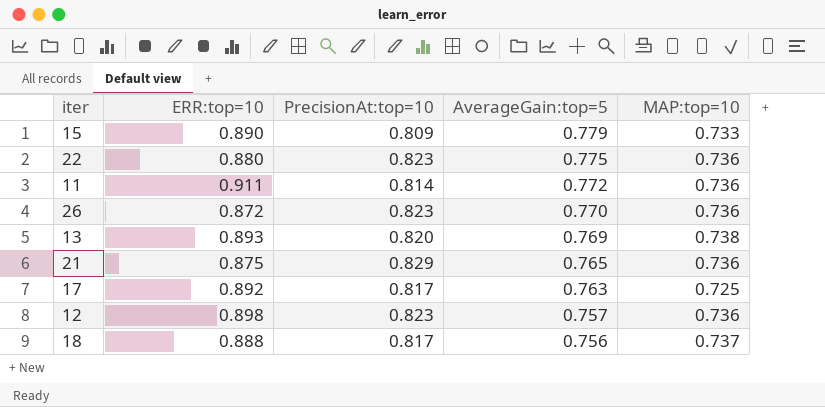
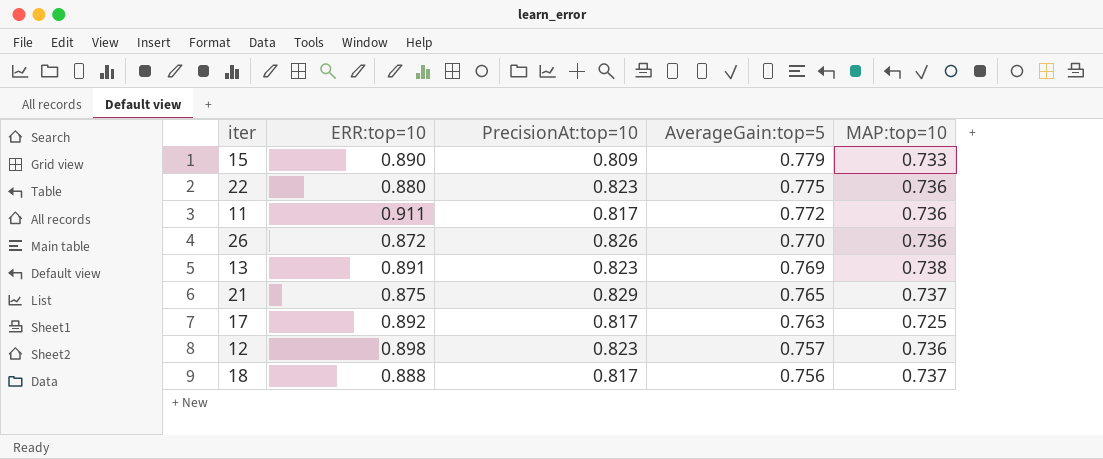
11 | PrecisionAt:top=10: 0.814 -> 0.817
26 | PrecisionAt:top=10: 0.823 -> 0.826
13 | ERR:top=10: 0.893 -> 0.891
13 | PrecisionAt:top=10: 0.820 -> 0.823
21 | MAP:top=10: 0.736 -> 0.737

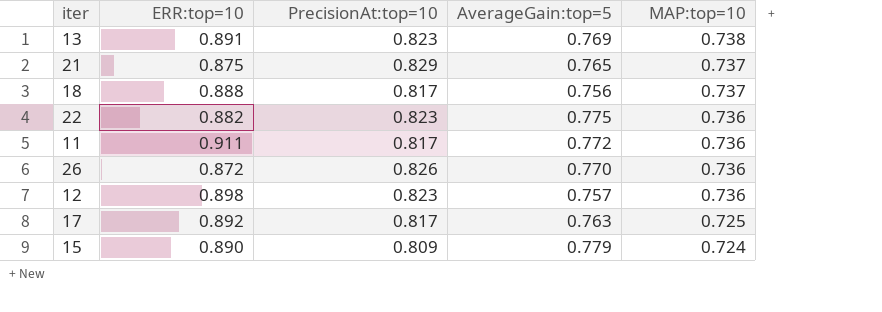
row order: AverageGain:top=5 descending -> MAP:top=10 descending
22 | ERR:top=10: 0.880 -> 0.882
15 | MAP:top=10: 0.733 -> 0.724

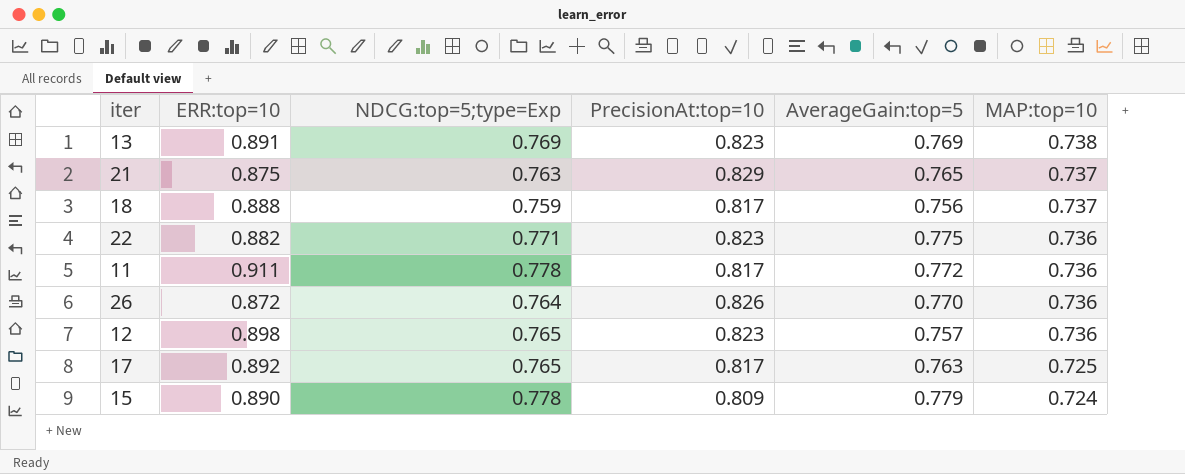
column NDCG:top=5;type=Exp | position: none -> 3

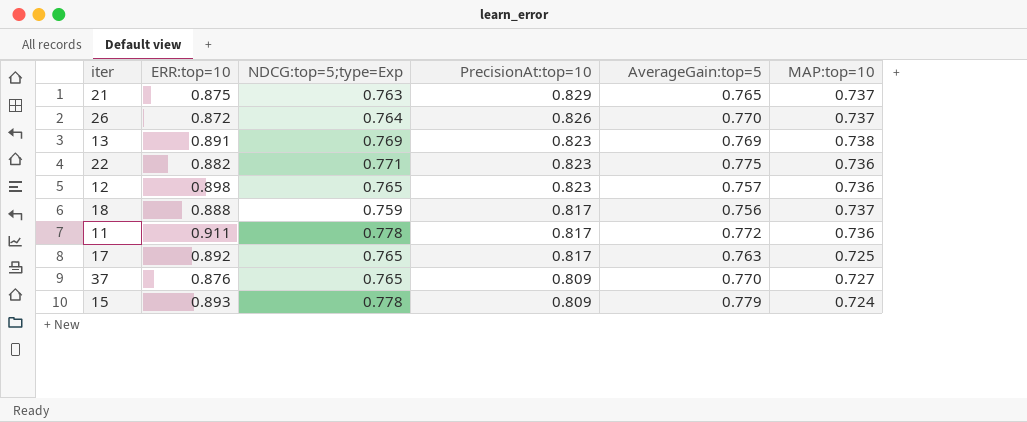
row order: MAP:top=10 descending -> PrecisionAt:top=10 descending
26 | MAP:top=10: 0.736 -> 0.737
row 37: none -> 0.876 | 0.765 | 0.809 | 0.770 | 0.727
15 | ERR:top=10: 0.890 -> 0.893

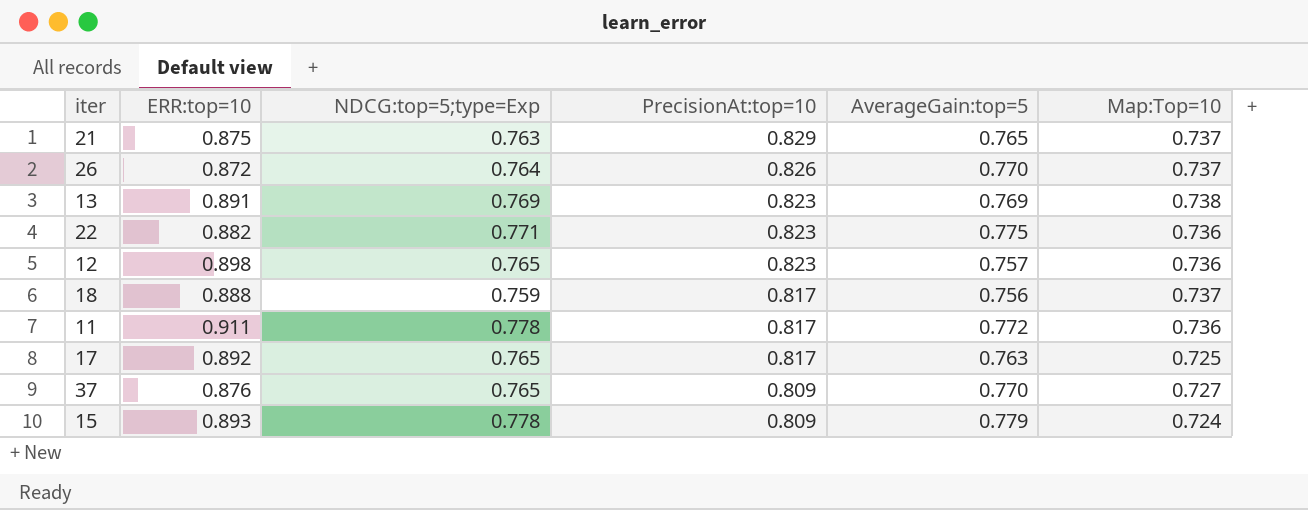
column name: MAP:top=10 -> Map:Top=10

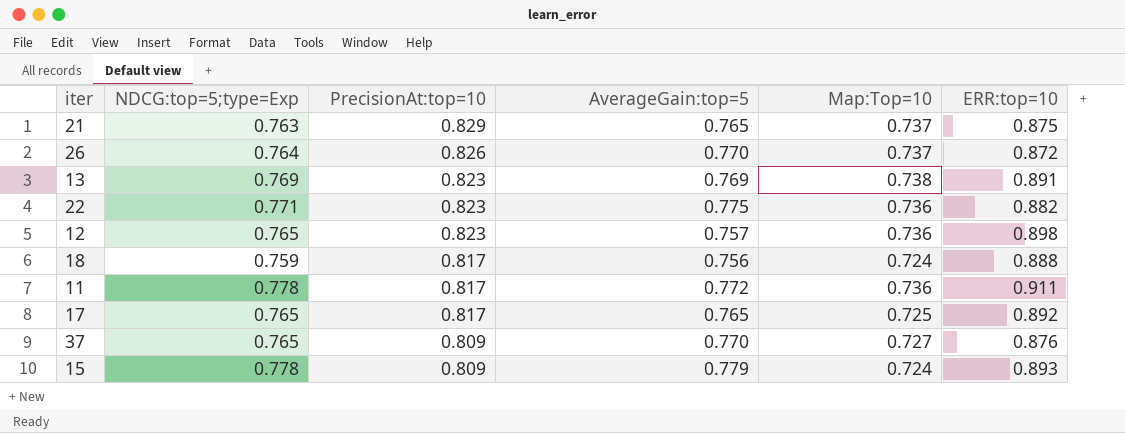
column ERR:top=10 | position: 2 -> 6
18 | Map:Top=10: 0.737 -> 0.724
17 | AverageGain:top=5: 0.763 -> 0.765

